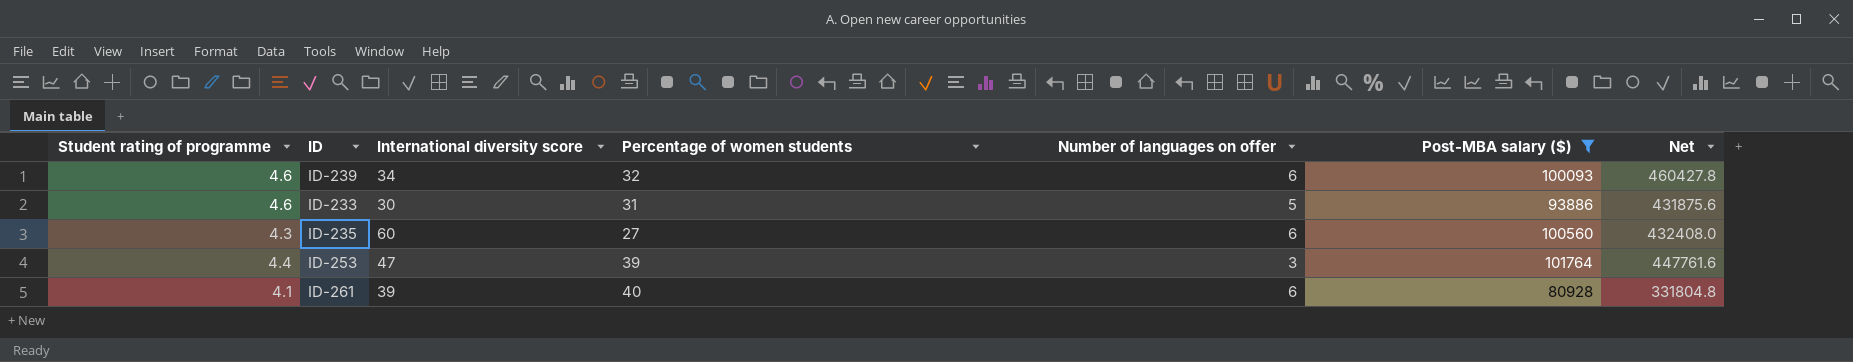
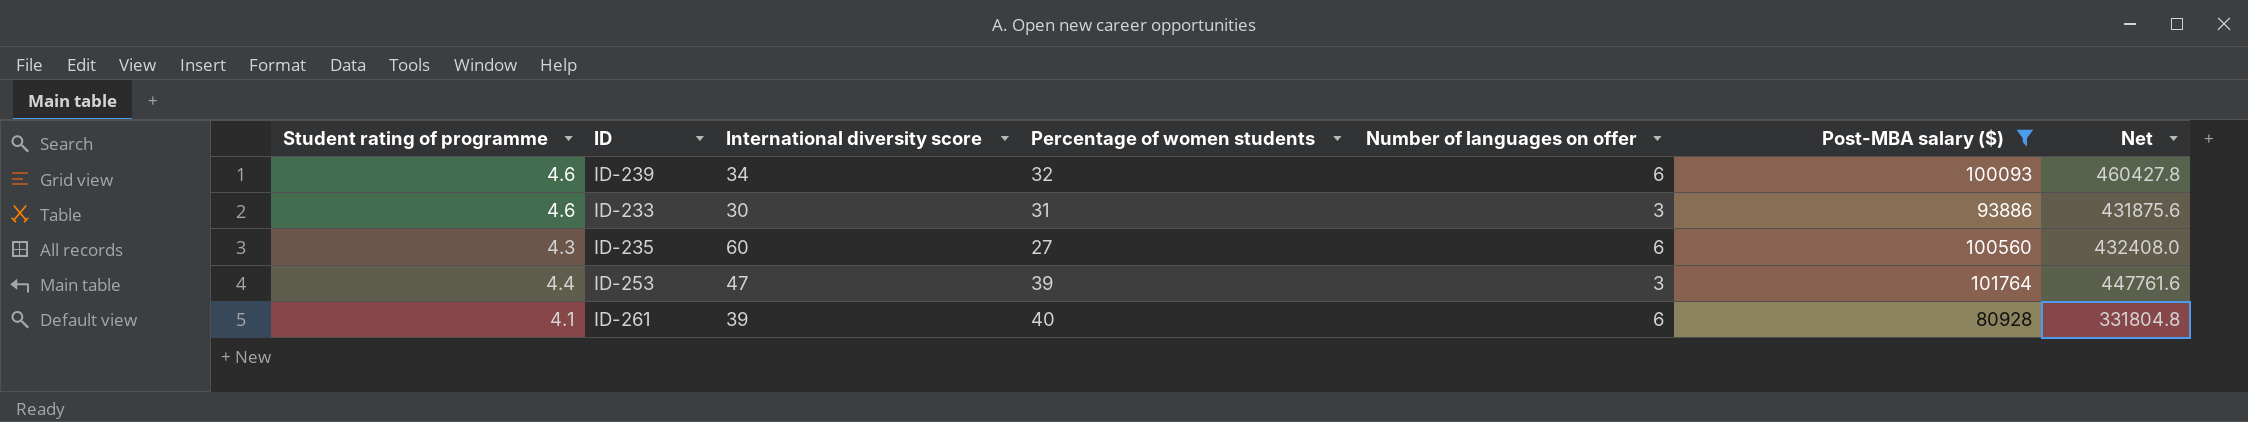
ID-233 | Number of languages on offer: 5 -> 3

